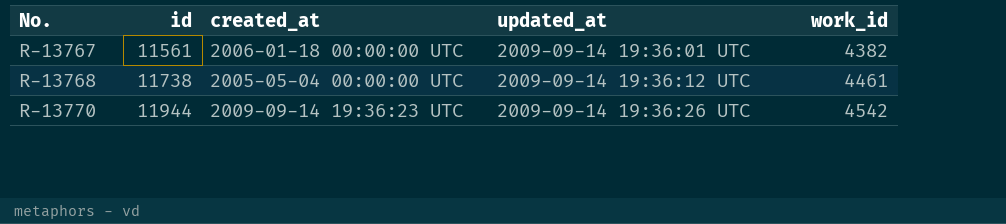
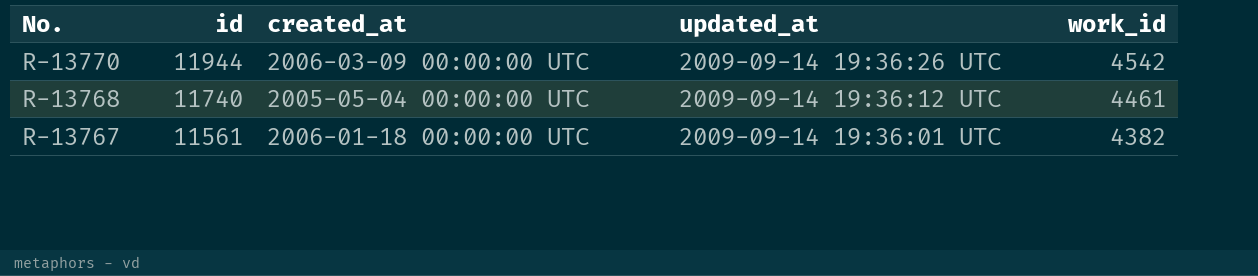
row order: No. ascending -> No. descending
R-13770 | created_at: 2009-09-14 19:36:23 UTC -> 2006-03-09 00:00:00 UTC
R-13768 | id: 11738 -> 11740

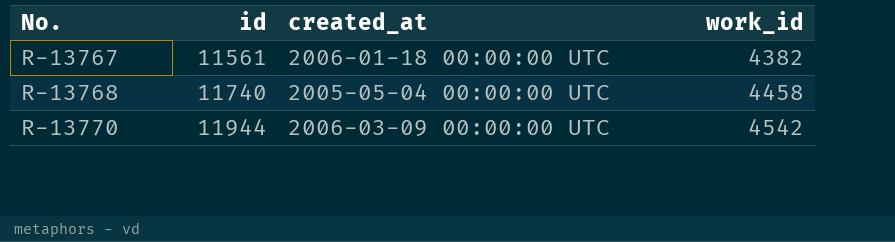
row order: No. descending -> No. ascending
column updated_at | position: 4 -> none
R-13768 | work_id: 4461 -> 4458

